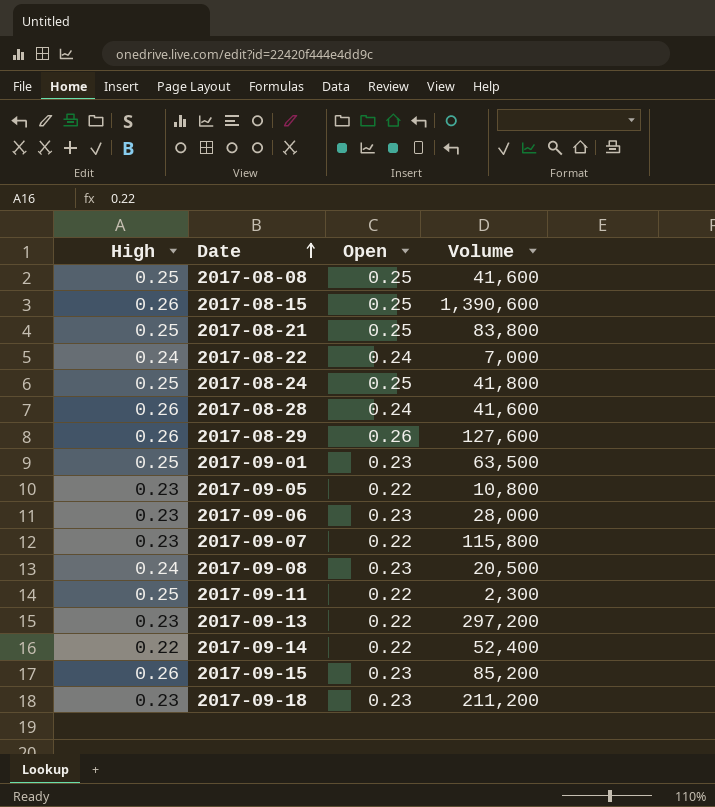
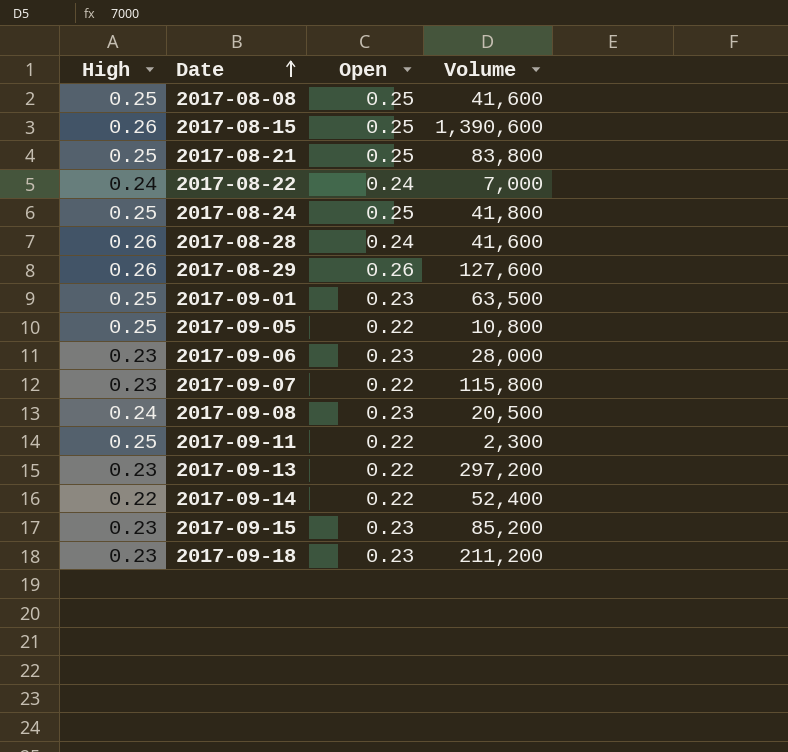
2017-09-05 | High: 0.23 -> 0.25
2017-09-15 | High: 0.26 -> 0.23

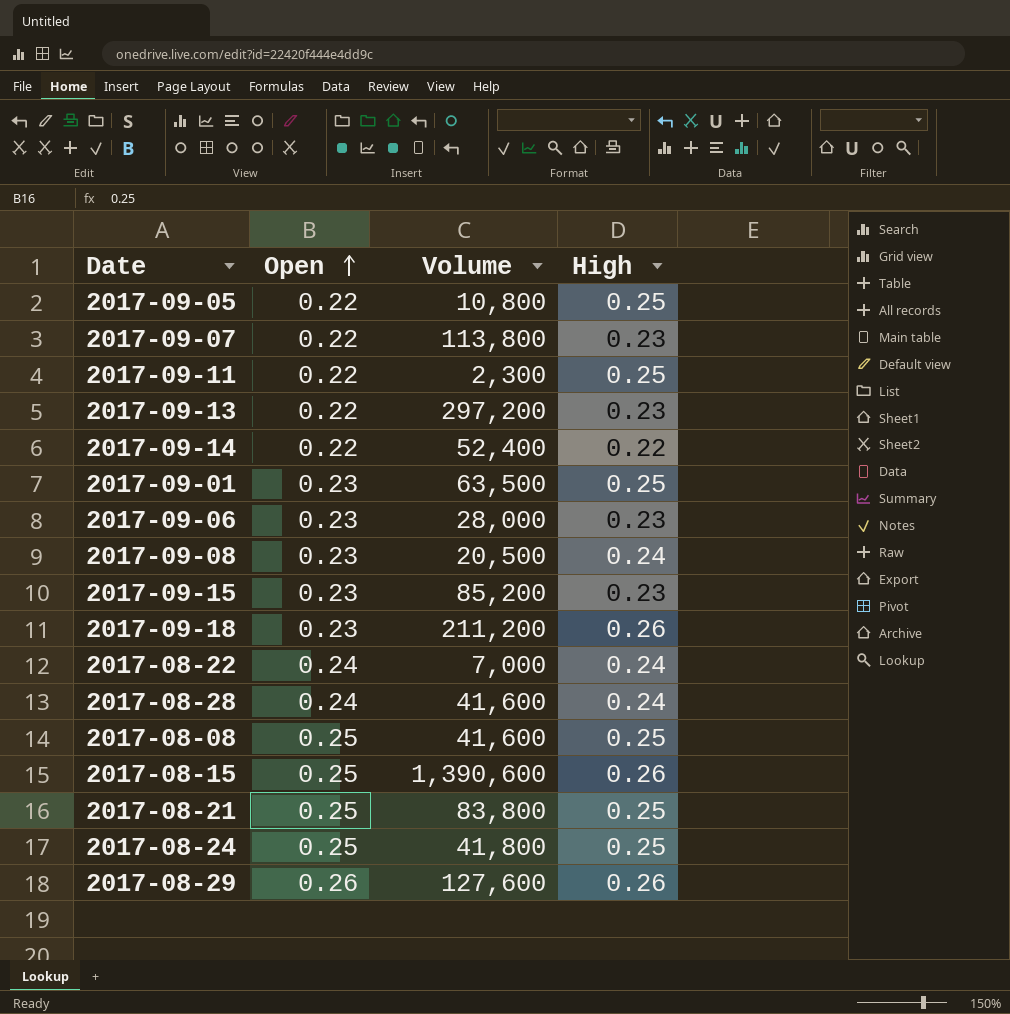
row order: Date ascending -> Open ascending
column High | position: 1 -> 4
2017-09-07 | Volume: 115,800 -> 113,800
2017-09-18 | High: 0.23 -> 0.26
2017-08-28 | High: 0.26 -> 0.24

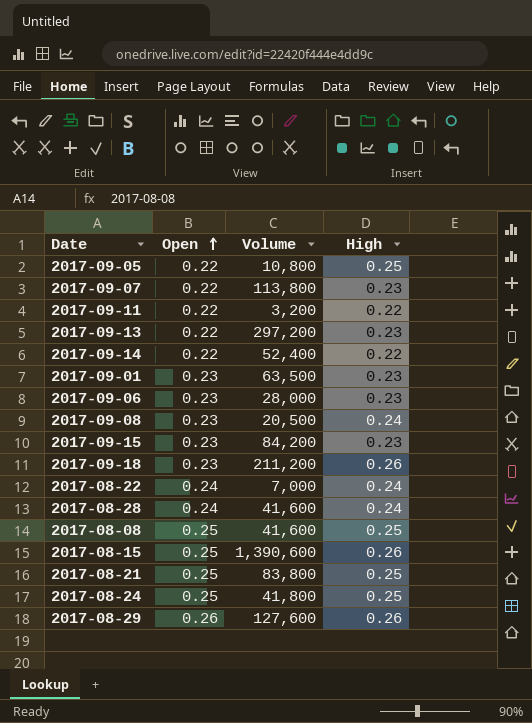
2017-09-11 | Volume: 2,300 -> 3,200
2017-09-11 | High: 0.25 -> 0.22
2017-09-01 | High: 0.25 -> 0.23
2017-09-15 | Volume: 85,200 -> 84,200

